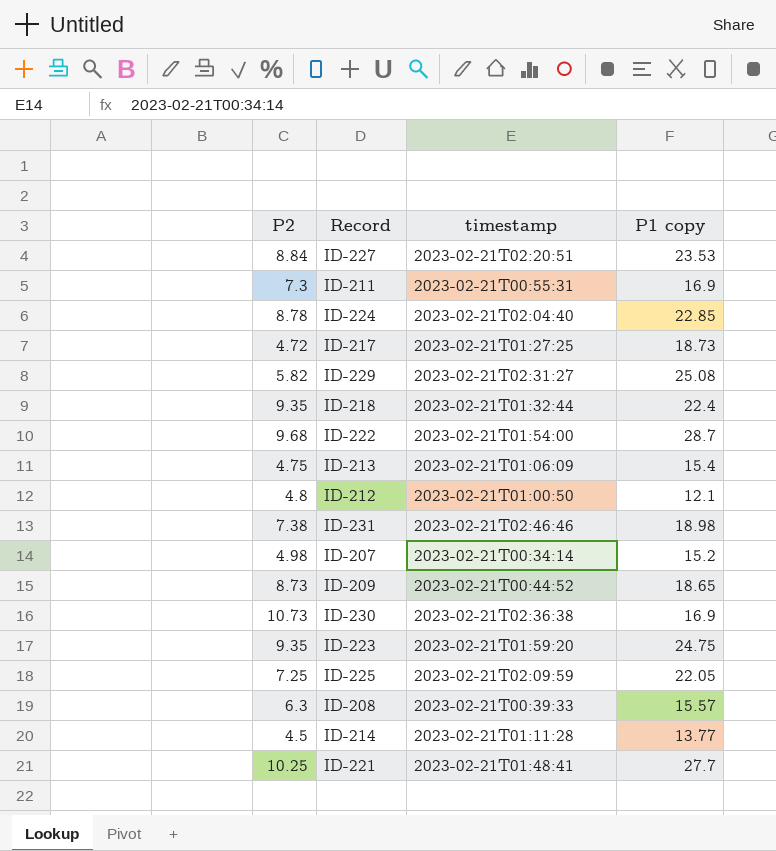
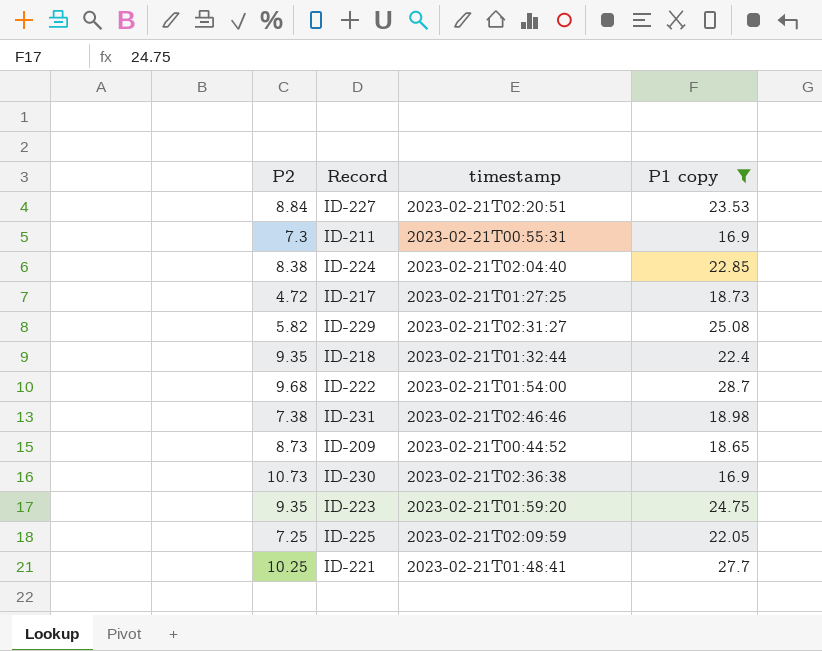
filter: none -> P1 copy >= 16.9
ID-224 | P2: 8.78 -> 8.38

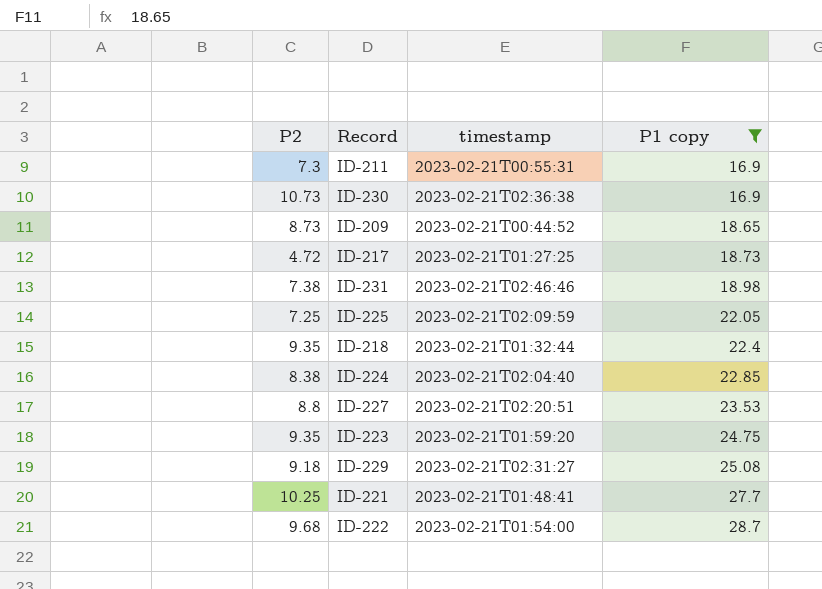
row order: none -> P1 copy ascending
ID-227 | P2: 8.84 -> 8.8
ID-229 | P2: 5.82 -> 9.18

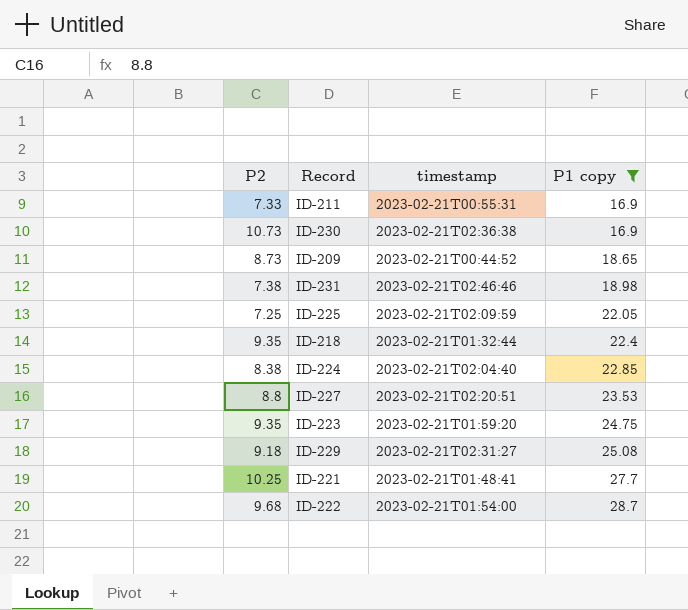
row ID-217: 4.72 | 2023-02-21T01:27:25 | 18.73 -> none
ID-211 | P2: 7.3 -> 7.33

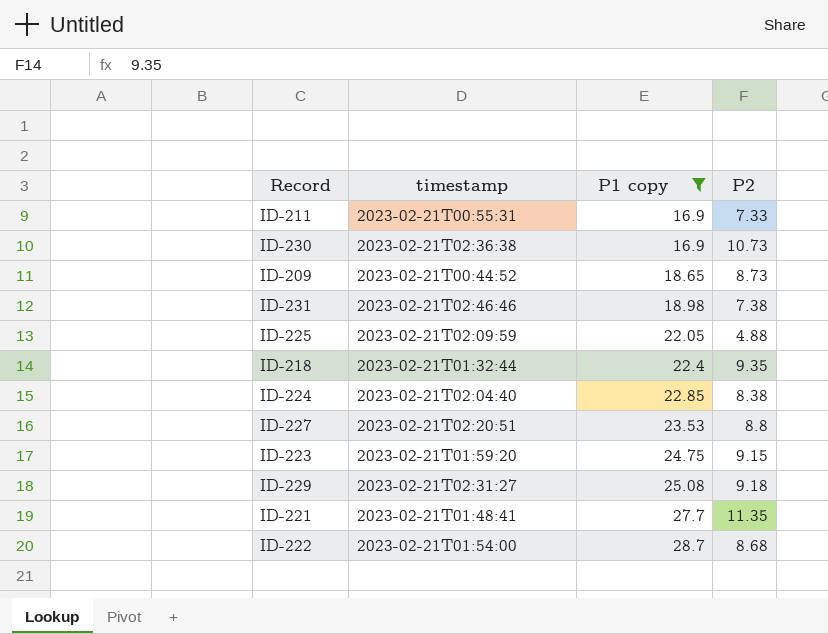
column P2 | position: 1 -> 4
ID-225 | P2: 7.25 -> 4.88
ID-223 | P2: 9.35 -> 9.15
ID-221 | P2: 10.25 -> 11.35
ID-222 | P2: 9.68 -> 8.68

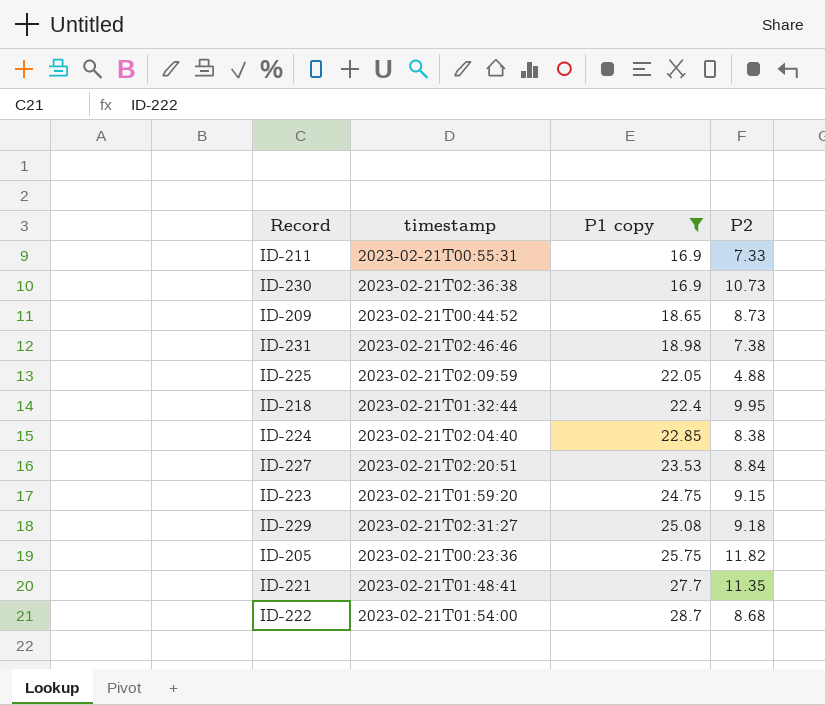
ID-218 | P2: 9.35 -> 9.95
ID-227 | P2: 8.8 -> 8.84
row ID-205: none -> 2023-02-21T00:23:36 | 25.75 | 11.82

